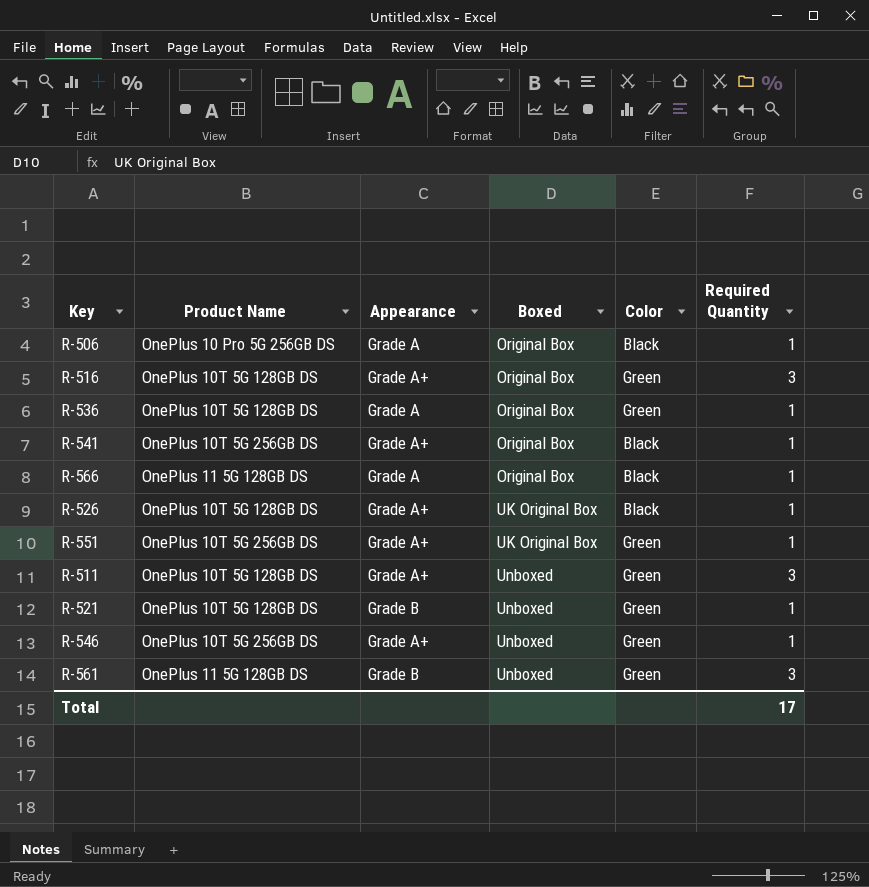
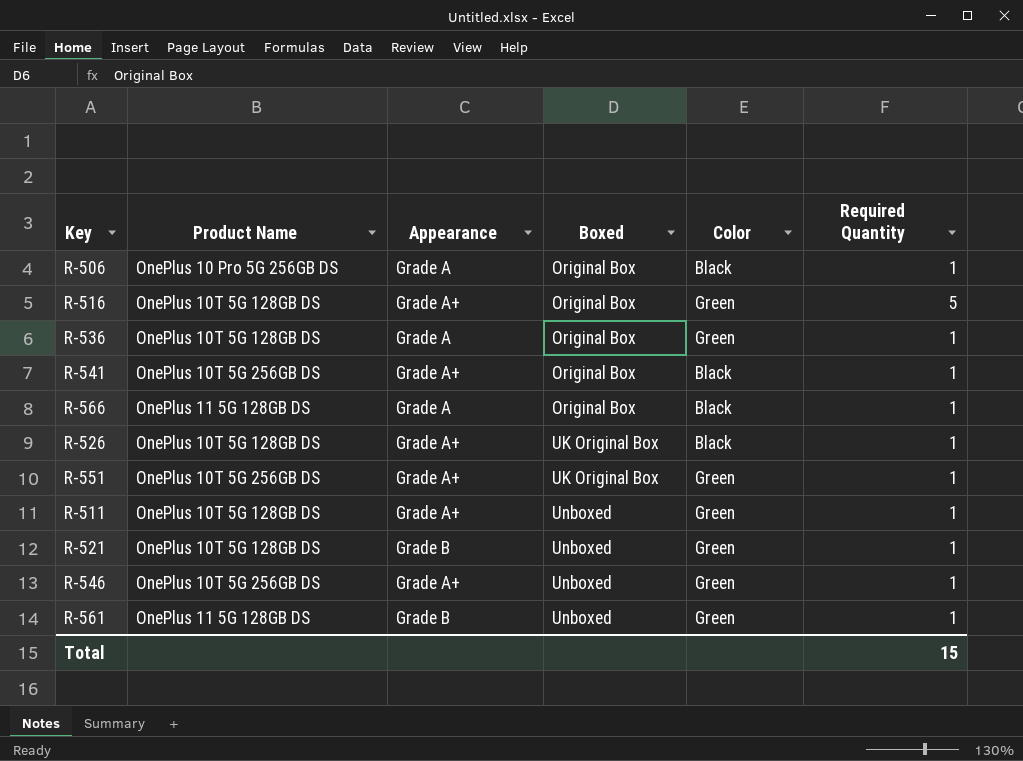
R-516 | Required Quantity: 3 -> 5
R-511 | Required Quantity: 3 -> 1
R-561 | Required Quantity: 3 -> 1
Total | Required Quantity: 17 -> 15

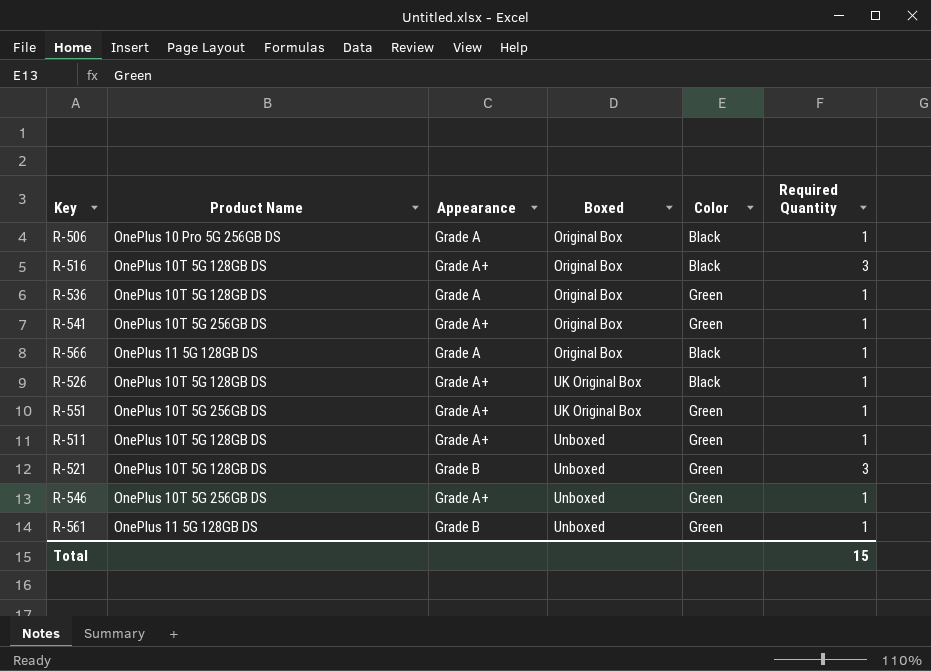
R-516 | Color: Green -> Black
R-516 | Required Quantity: 5 -> 3
R-541 | Color: Black -> Green
R-521 | Required Quantity: 1 -> 3

